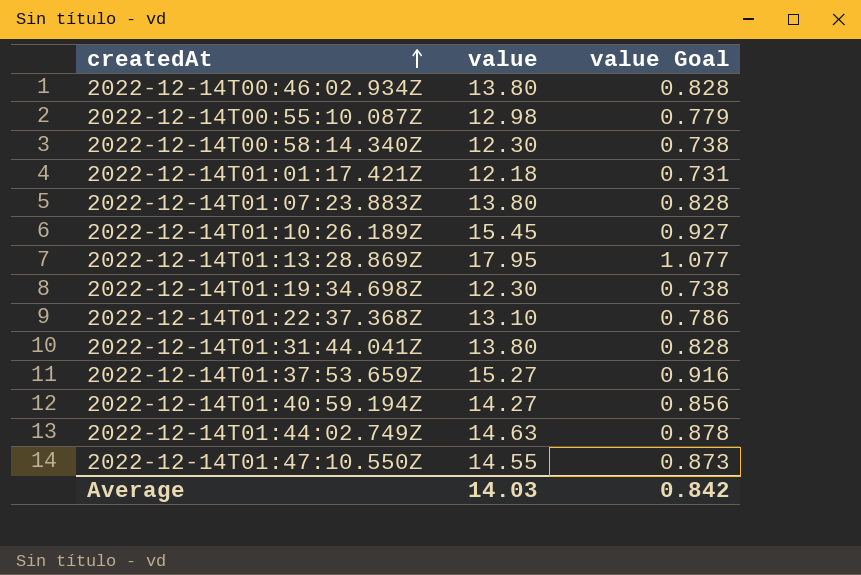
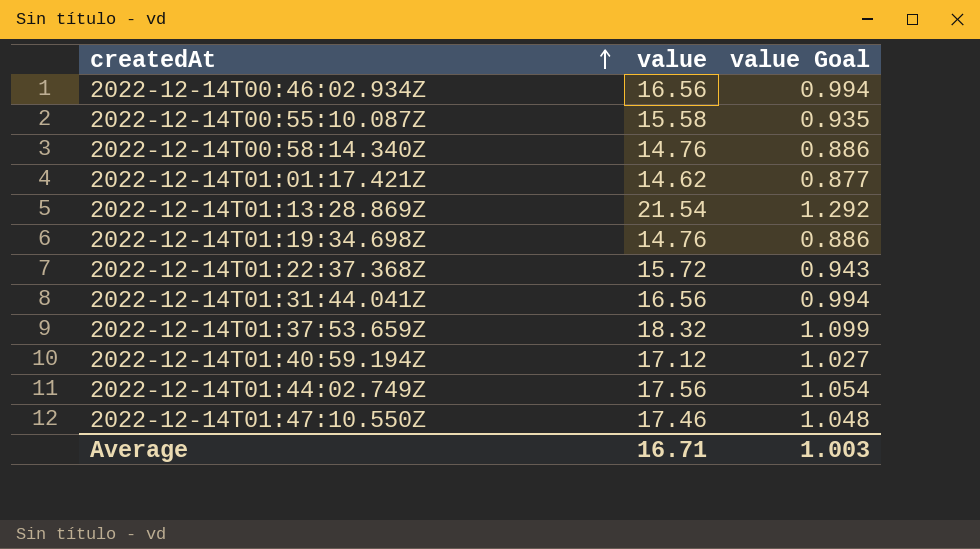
row 2022-12-14T01:07:23.883Z: 13.80 | 0.828 -> none
row 2022-12-14T01:10:26.189Z: 15.45 | 0.927 -> none
2022-12-14T00:46:02.934Z | value: 13.80 -> 16.56
2022-12-14T00:46:02.934Z | value Goal: 0.828 -> 0.994
2022-12-14T00:55:10.087Z | value: 12.98 -> 15.58
2022-12-14T00:55:10.087Z | value Goal: 0.779 -> 0.935
2022-12-14T00:58:14.340Z | value: 12.30 -> 14.76
2022-12-14T00:58:14.340Z | value Goal: 0.738 -> 0.886
2022-12-14T01:01:17.421Z | value: 12.18 -> 14.62
2022-12-14T01:01:17.421Z | value Goal: 0.731 -> 0.877
2022-12-14T01:13:28.869Z | value: 17.95 -> 21.54
2022-12-14T01:13:28.869Z | value Goal: 1.077 -> 1.292
2022-12-14T01:19:34.698Z | value: 12.30 -> 14.76
2022-12-14T01:19:34.698Z | value Goal: 0.738 -> 0.886
2022-12-14T01:22:37.368Z | value: 13.10 -> 15.72
2022-12-14T01:22:37.368Z | value Goal: 0.786 -> 0.943
2022-12-14T01:31:44.041Z | value: 13.80 -> 16.56
2022-12-14T01:31:44.041Z | value Goal: 0.828 -> 0.994
2022-12-14T01:37:53.659Z | value: 15.27 -> 18.32
2022-12-14T01:37:53.659Z | value Goal: 0.916 -> 1.099
2022-12-14T01:40:59.194Z | value: 14.27 -> 17.12
2022-12-14T01:40:59.194Z | value Goal: 0.856 -> 1.027
2022-12-14T01:44:02.749Z | value: 14.63 -> 17.56
2022-12-14T01:44:02.749Z | value Goal: 0.878 -> 1.054
2022-12-14T01:47:10.550Z | value: 14.55 -> 17.46
2022-12-14T01:47:10.550Z | value Goal: 0.873 -> 1.048
Average | value: 14.03 -> 16.71
Average | value Goal: 0.842 -> 1.003

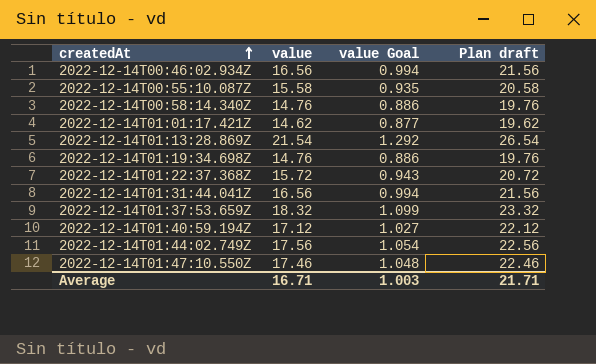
column Plan draft | formula: none -> [value] + 5

